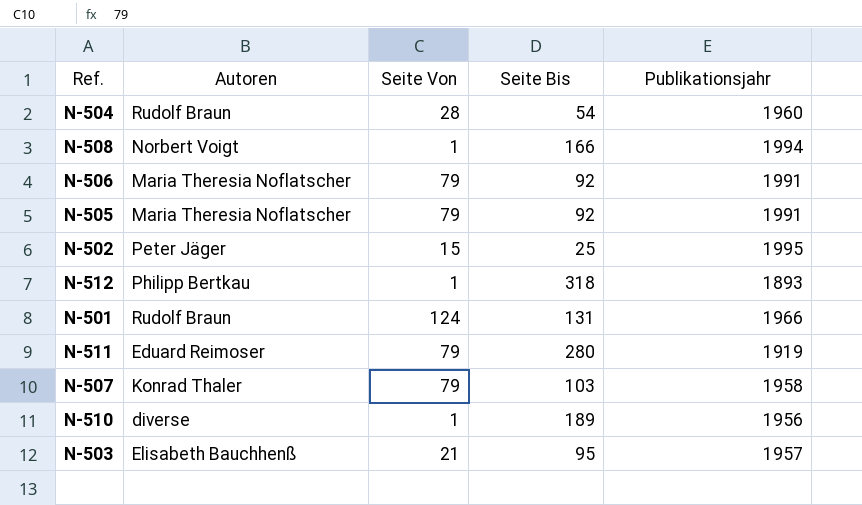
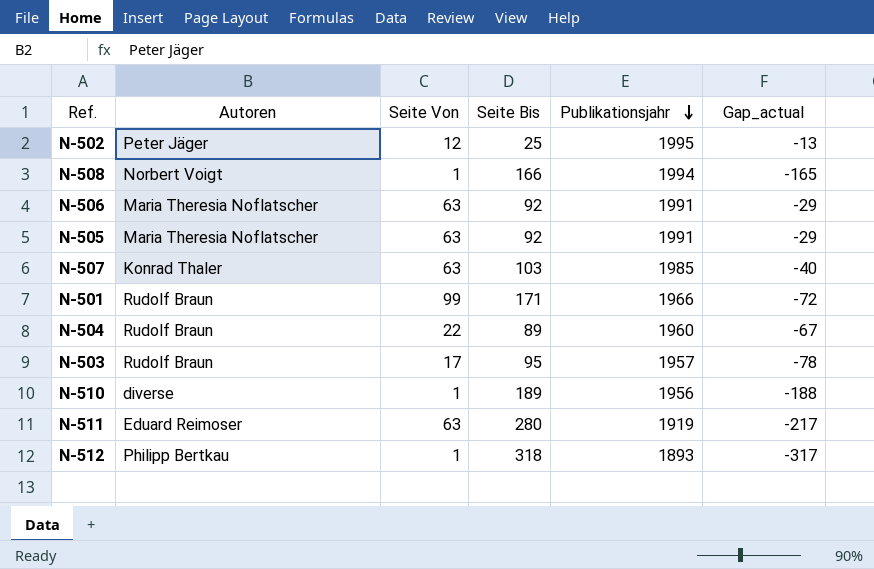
row order: none -> Publikationsjahr descending
column Gap_actual | formula: none -> [Seite Von] - [Seite Bis]
N-502 | Seite Von: 15 -> 12
N-506 | Seite Von: 79 -> 63
N-505 | Seite Von: 79 -> 63
N-507 | Seite Von: 79 -> 63
N-507 | Publikationsjahr: 1958 -> 1985
N-501 | Seite Von: 124 -> 99
N-501 | Seite Bis: 131 -> 171
N-504 | Seite Von: 28 -> 22
N-504 | Seite Bis: 54 -> 89
N-503 | Autoren: Elisabeth Bauchhenß -> Rudolf Braun
N-503 | Seite Von: 21 -> 17
N-511 | Seite Von: 79 -> 63

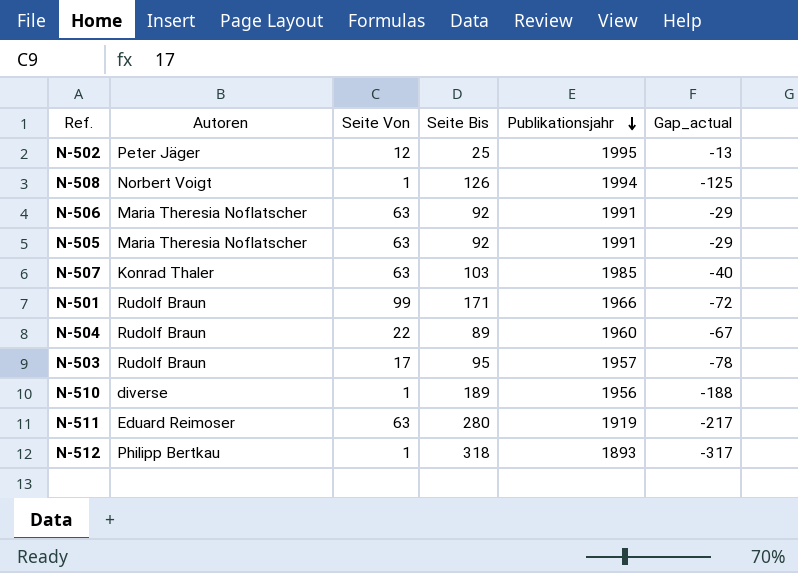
N-508 | Seite Bis: 166 -> 126
N-508 | Gap_actual: -165 -> -125

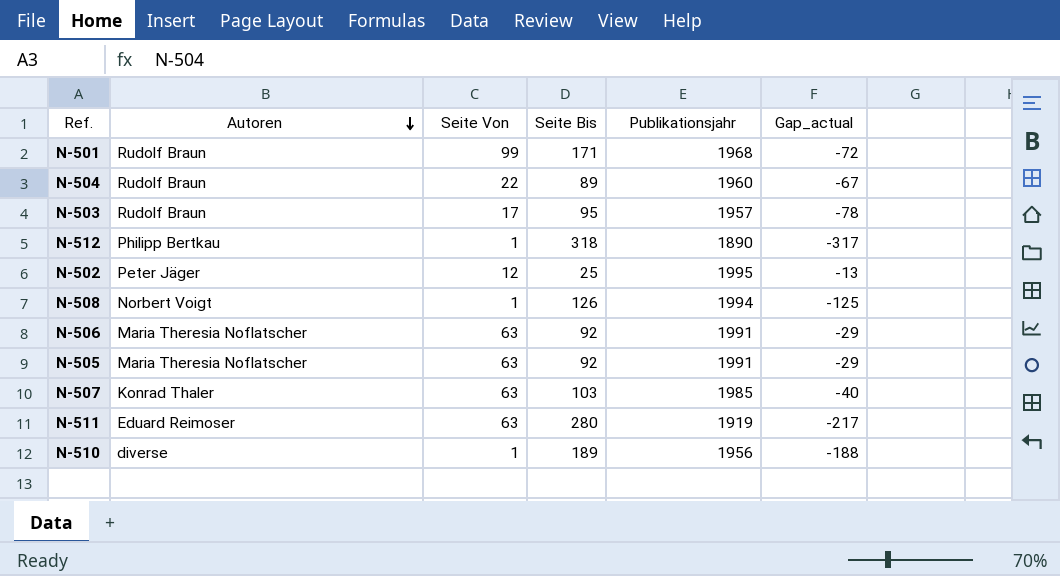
row order: Publikationsjahr descending -> Autoren descending
N-501 | Publikationsjahr: 1966 -> 1968
N-512 | Publikationsjahr: 1893 -> 1890

